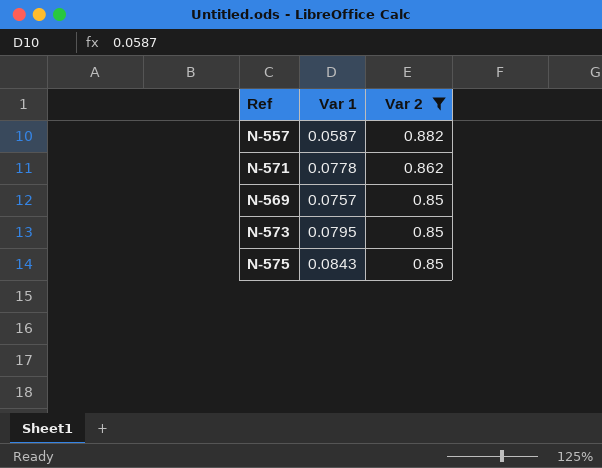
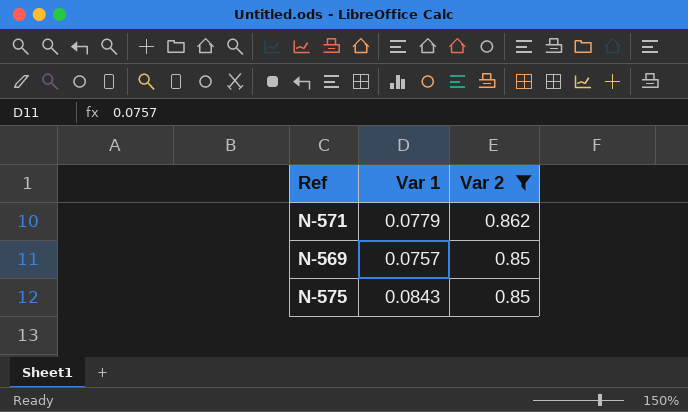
row N-557: 0.0587 | 0.882 -> none
row N-573: 0.0795 | 0.85 -> none
N-571 | Var 1: 0.0778 -> 0.0779

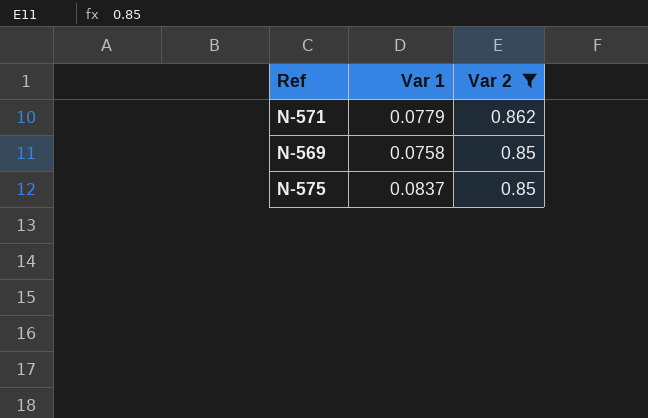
N-569 | Var 1: 0.0757 -> 0.0758
N-575 | Var 1: 0.0843 -> 0.0837

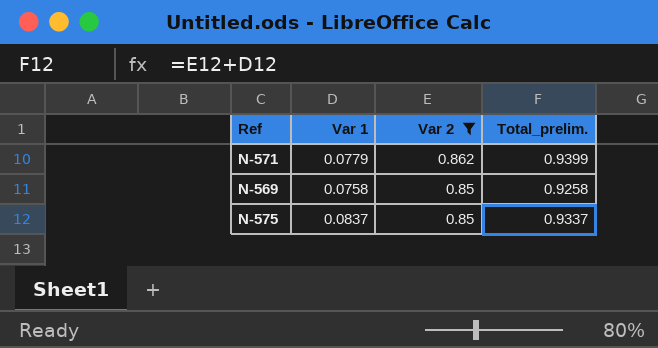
column Total_prelim. | formula: none -> [Var 1] + [Var 2]

